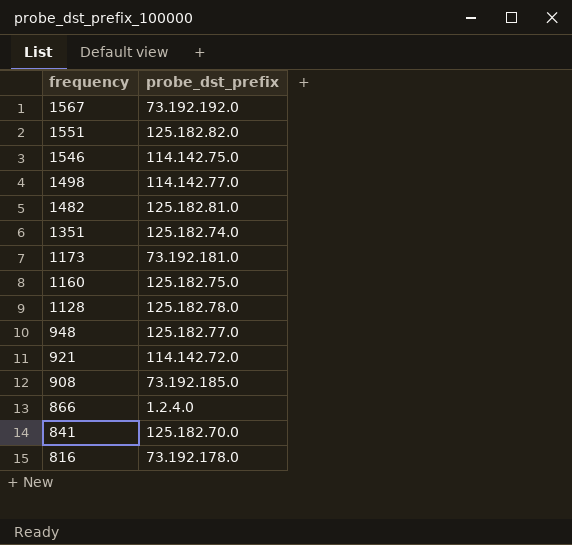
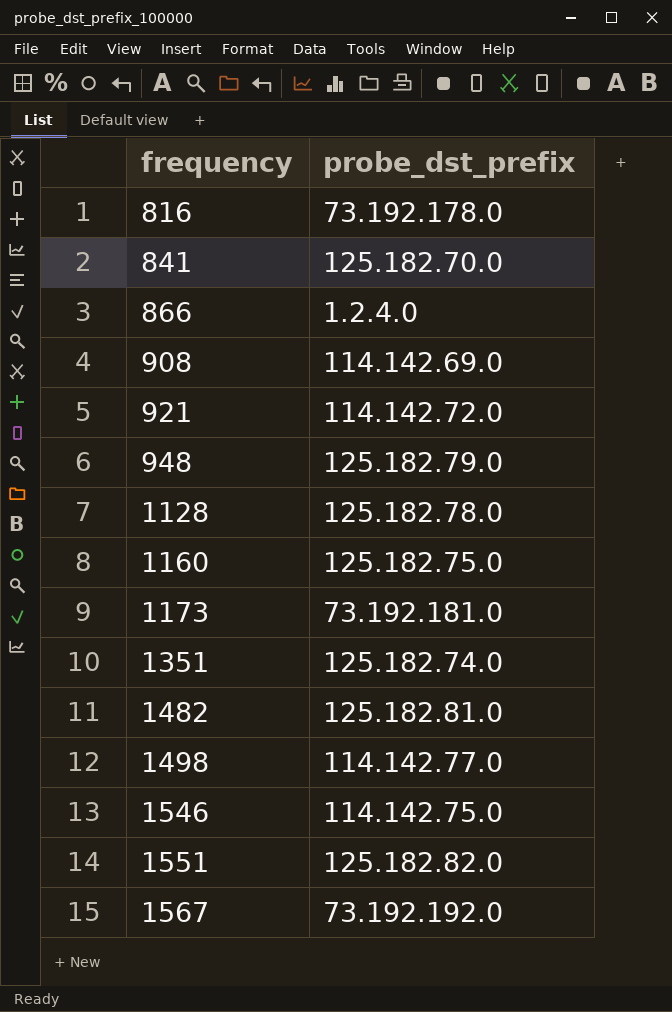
row order: frequency descending -> frequency ascending
908 | probe_dst_prefix: 73.192.185.0 -> 114.142.69.0
948 | probe_dst_prefix: 125.182.77.0 -> 125.182.79.0

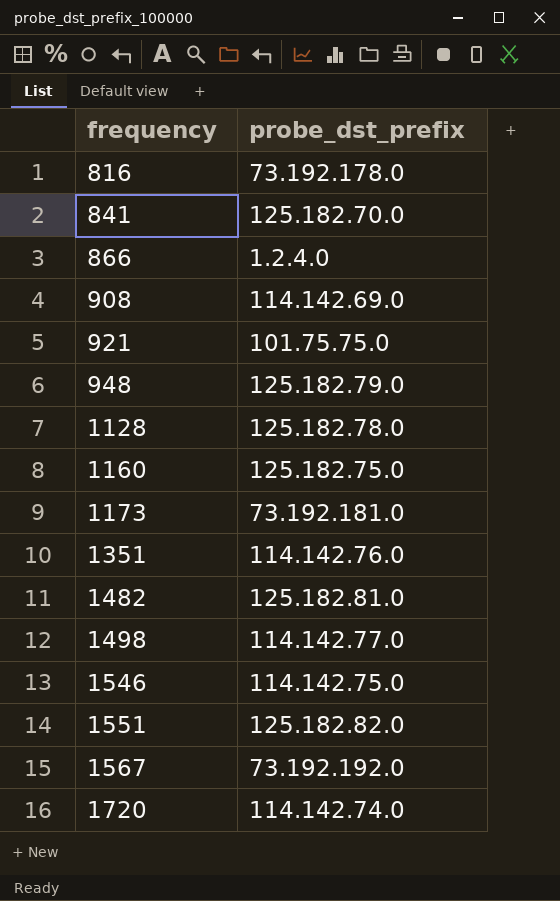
921 | probe_dst_prefix: 114.142.72.0 -> 101.75.75.0
1351 | probe_dst_prefix: 125.182.74.0 -> 114.142.76.0
row 1720: none -> 114.142.74.0

